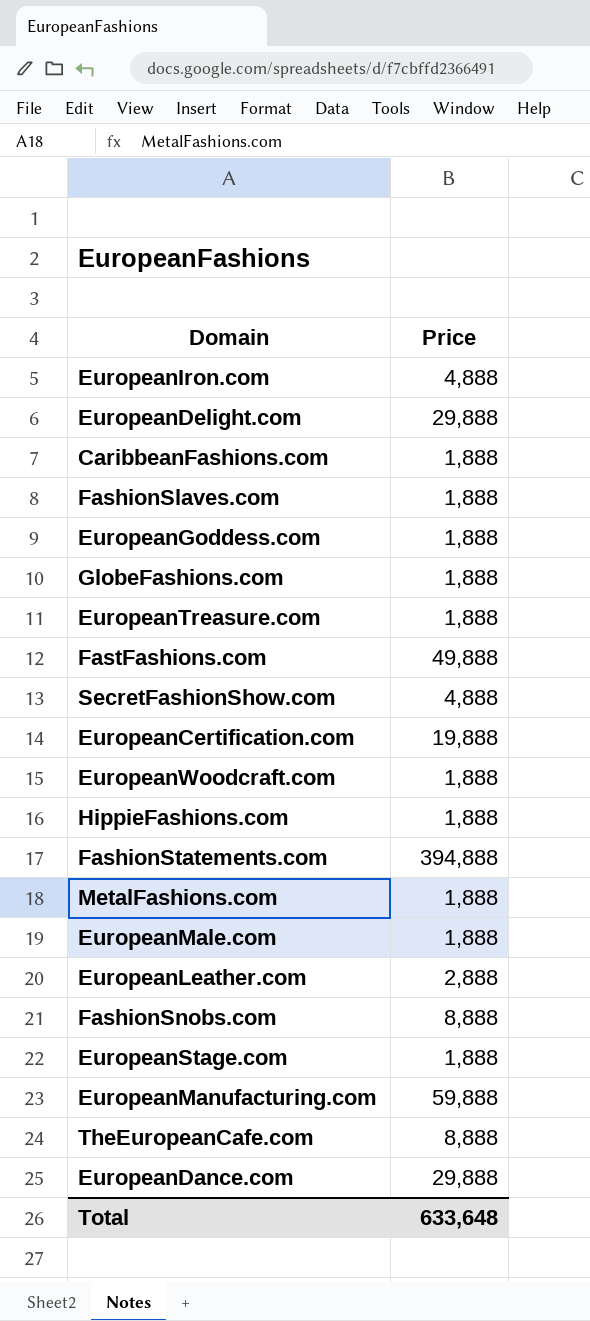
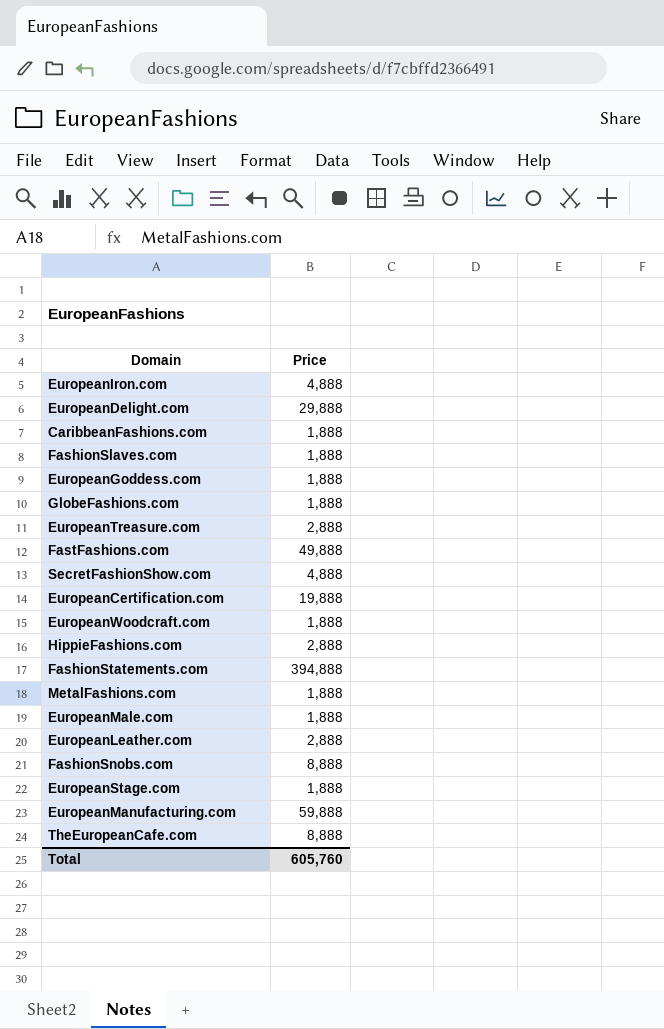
row EuropeanDance.com: 29,888 -> none
EuropeanTreasure.com | Price: 1,888 -> 2,888
HippieFashions.com | Price: 1,888 -> 2,888
Total | Price: 633,648 -> 605,760

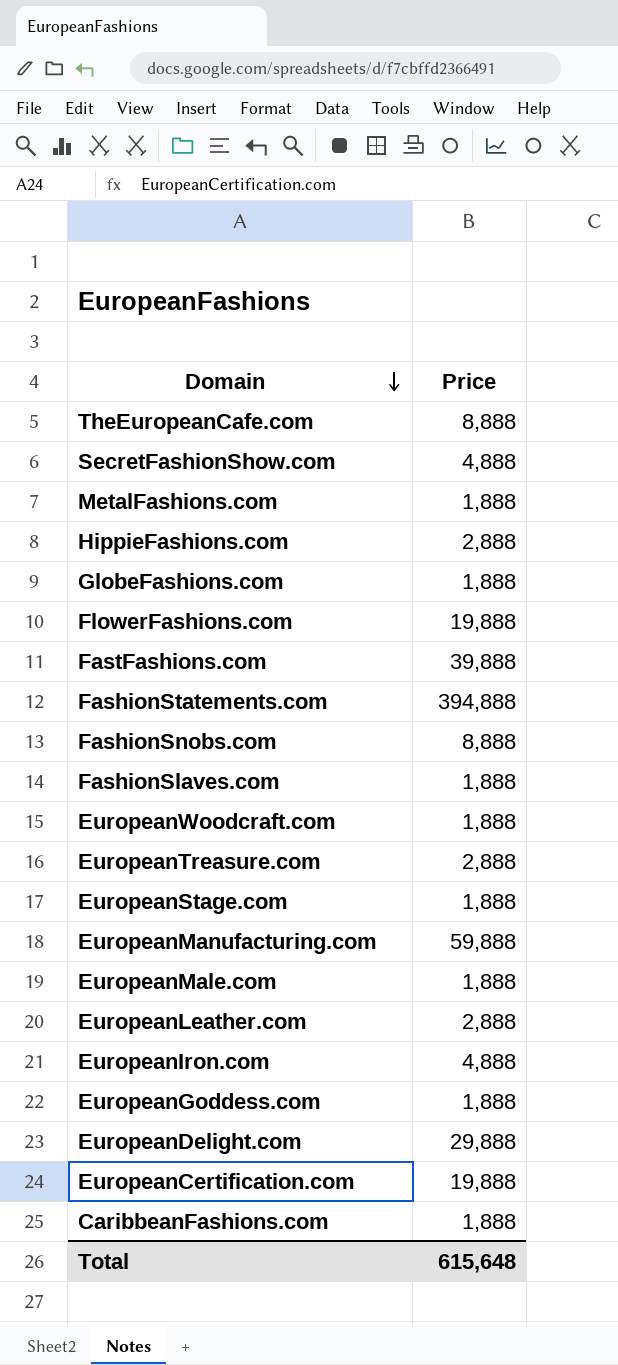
row order: none -> Domain descending
row FlowerFashions.com: none -> 19,888
FastFashions.com | Price: 49,888 -> 39,888
Total | Price: 605,760 -> 615,648

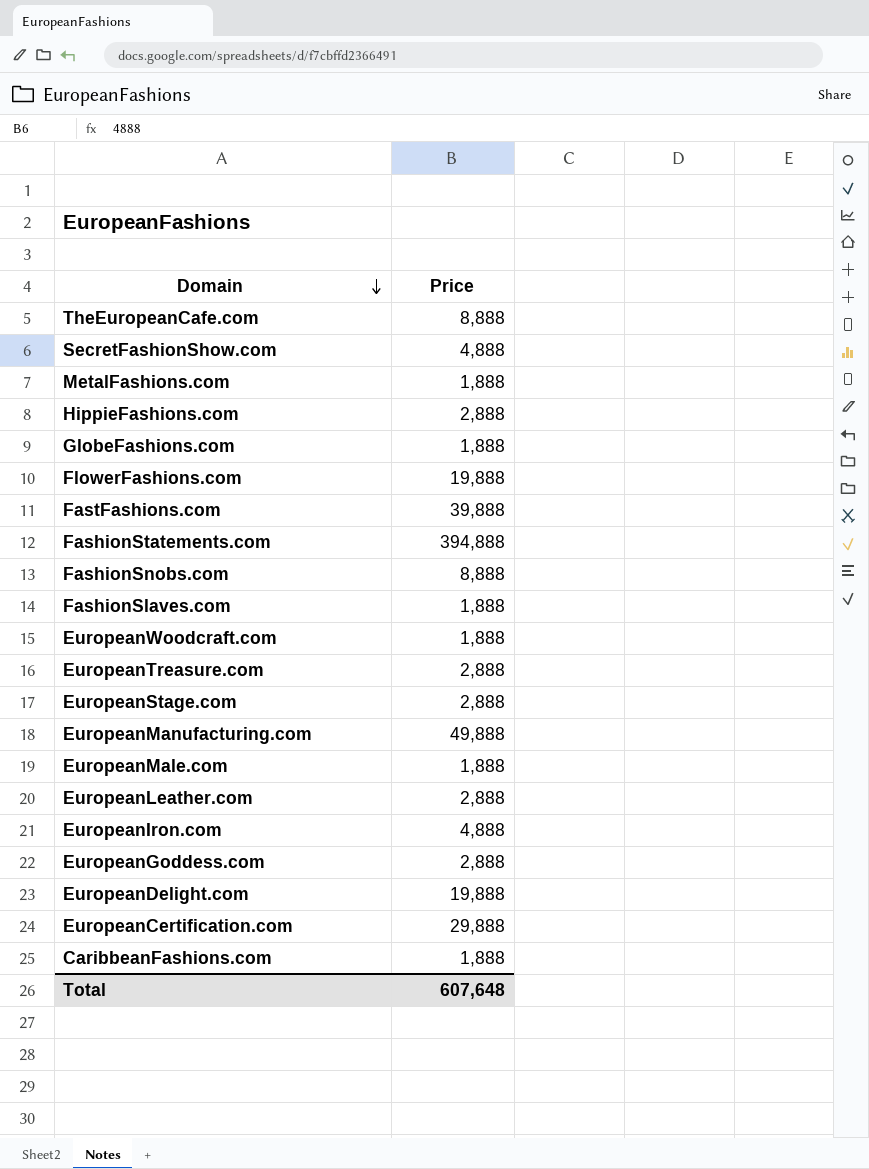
EuropeanStage.com | Price: 1,888 -> 2,888
EuropeanManufacturing.com | Price: 59,888 -> 49,888
EuropeanGoddess.com | Price: 1,888 -> 2,888
EuropeanDelight.com | Price: 29,888 -> 19,888
EuropeanCertification.com | Price: 19,888 -> 29,888
Total | Price: 615,648 -> 607,648

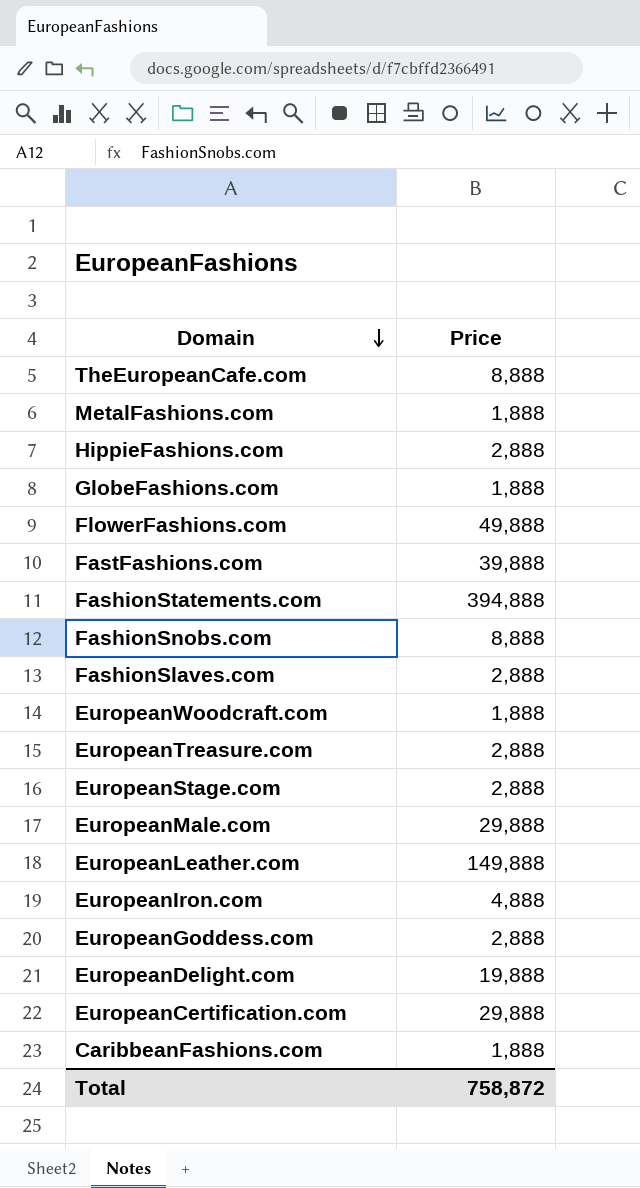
row SecretFashionShow.com: 4,888 -> none
row EuropeanManufacturing.com: 49,888 -> none
FlowerFashions.com | Price: 19,888 -> 49,888
FashionSlaves.com | Price: 1,888 -> 2,888
EuropeanMale.com | Price: 1,888 -> 29,888
EuropeanLeather.com | Price: 2,888 -> 149,888
Total | Price: 607,648 -> 758,872

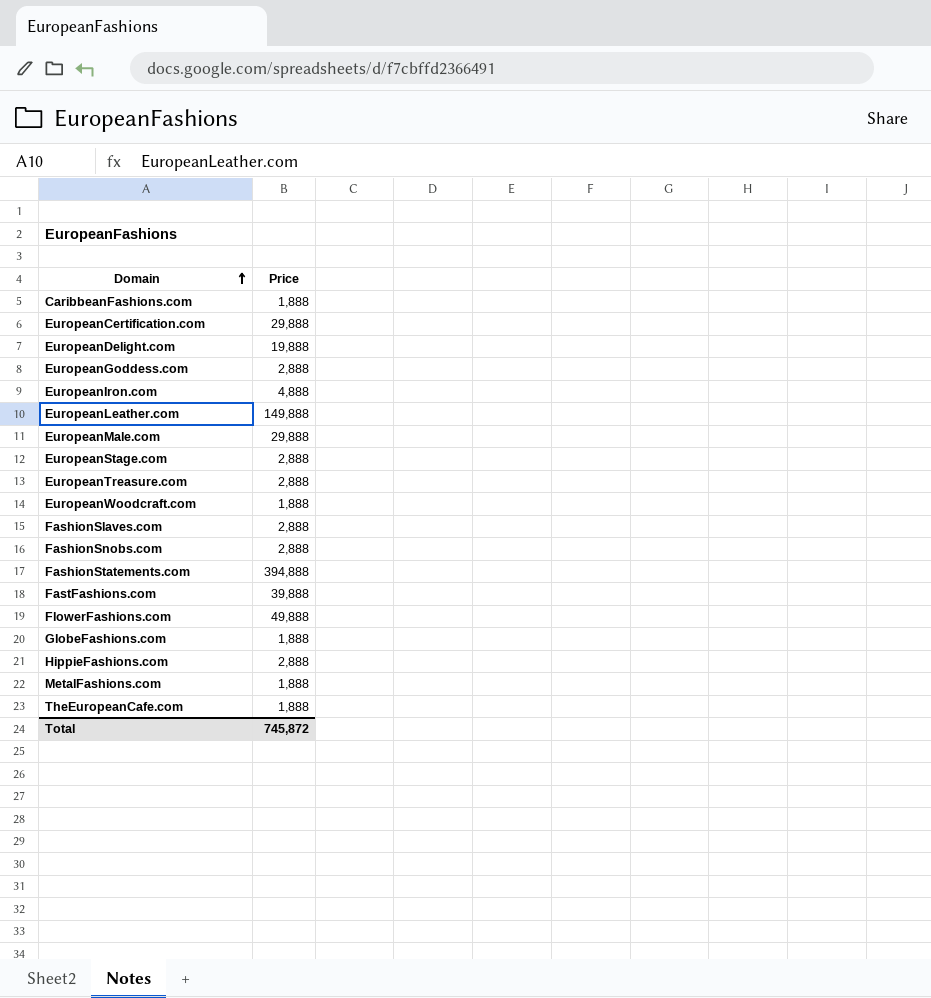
row order: Domain descending -> Domain ascending
FashionSnobs.com | Price: 8,888 -> 2,888
TheEuropeanCafe.com | Price: 8,888 -> 1,888
Total | Price: 758,872 -> 745,872

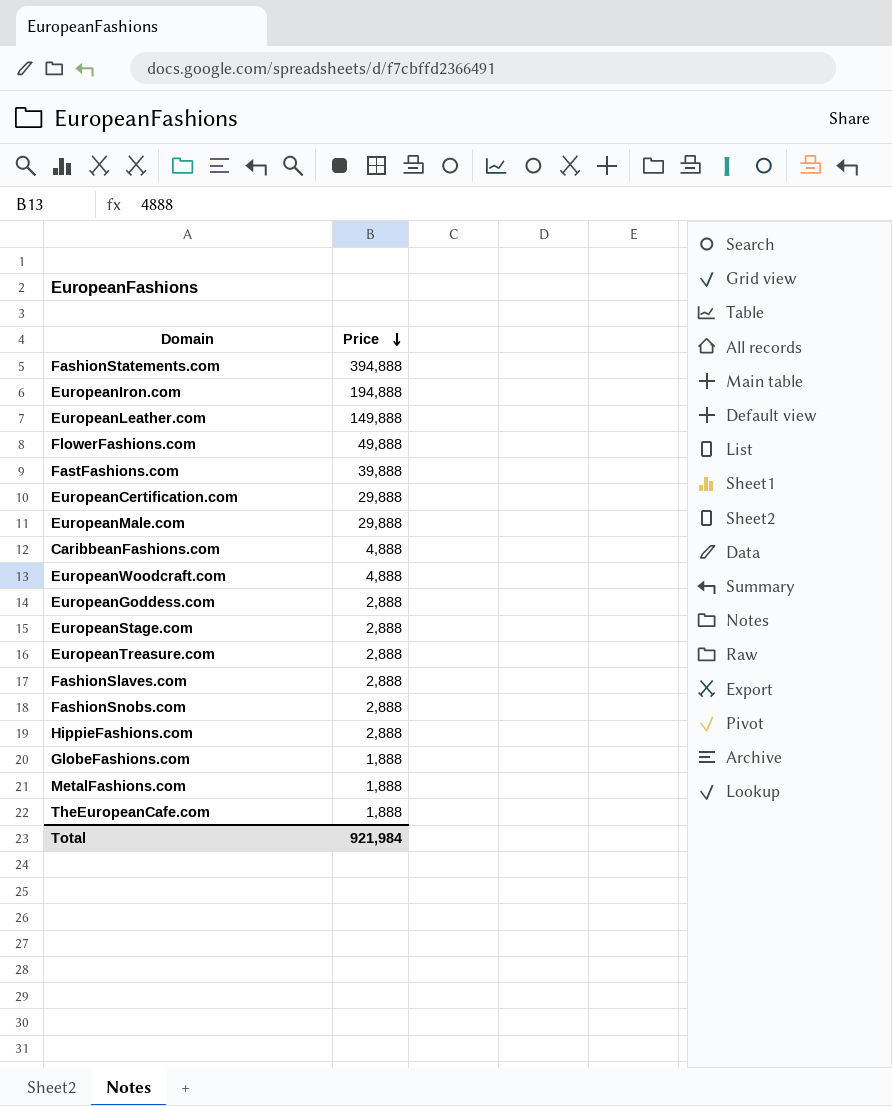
row order: Domain ascending -> Price descending
row EuropeanDelight.com: 19,888 -> none
EuropeanIron.com | Price: 4,888 -> 194,888
CaribbeanFashions.com | Price: 1,888 -> 4,888
EuropeanWoodcraft.com | Price: 1,888 -> 4,888
Total | Price: 745,872 -> 921,984

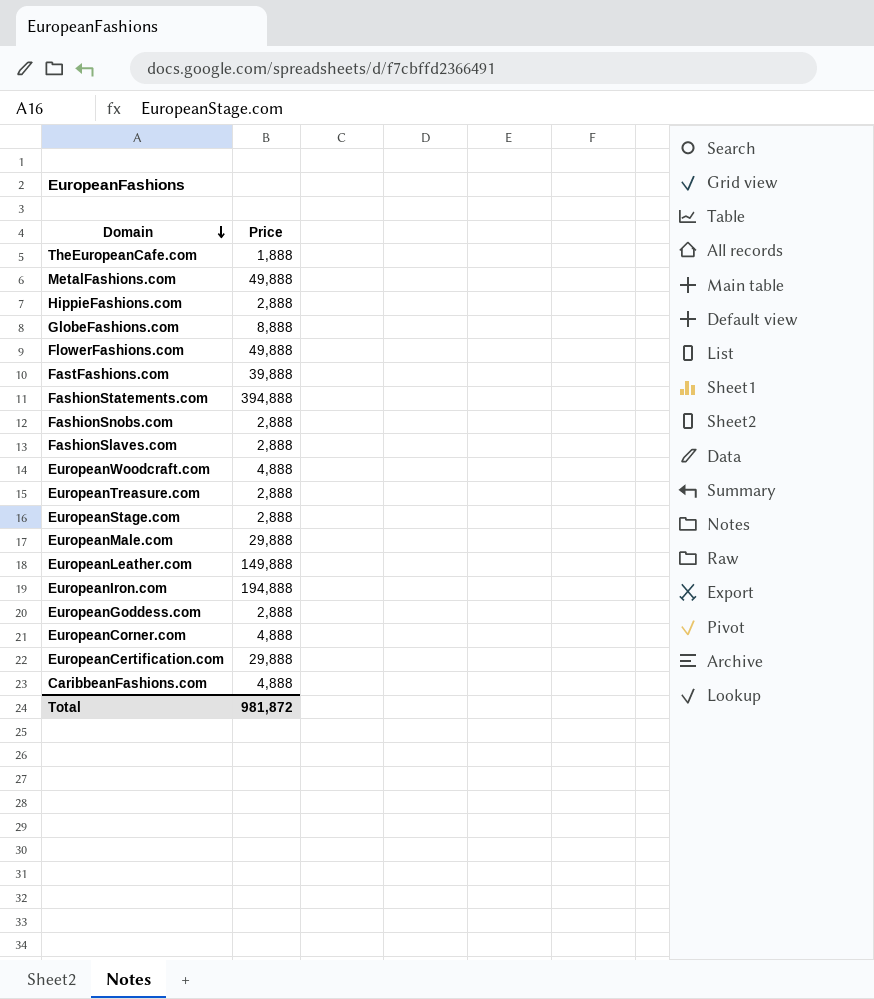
row order: Price descending -> Domain descending
MetalFashions.com | Price: 1,888 -> 49,888
GlobeFashions.com | Price: 1,888 -> 8,888
row EuropeanCorner.com: none -> 4,888
Total | Price: 921,984 -> 981,872

